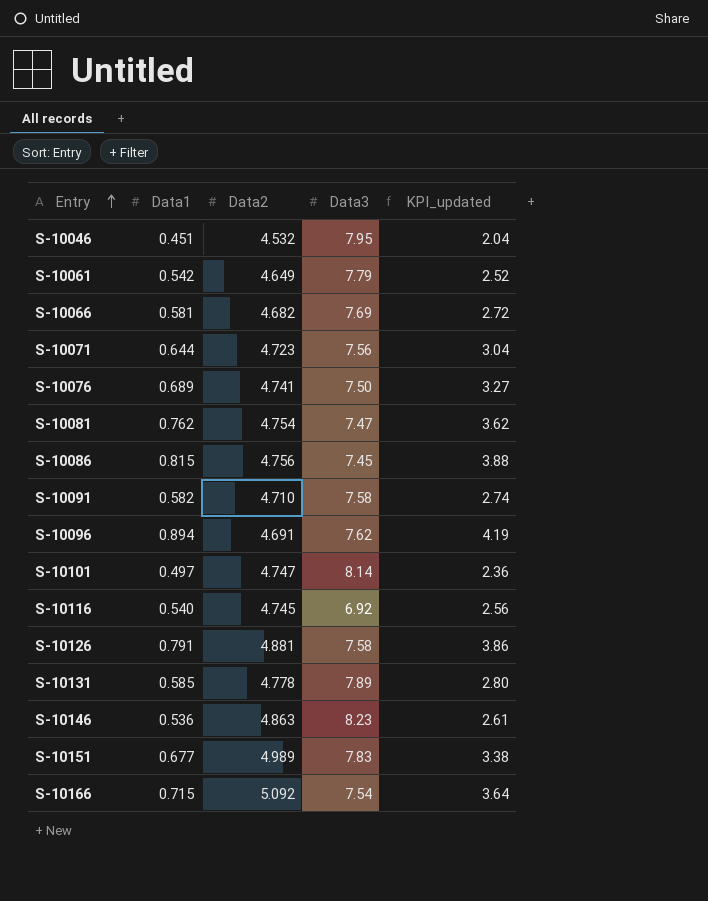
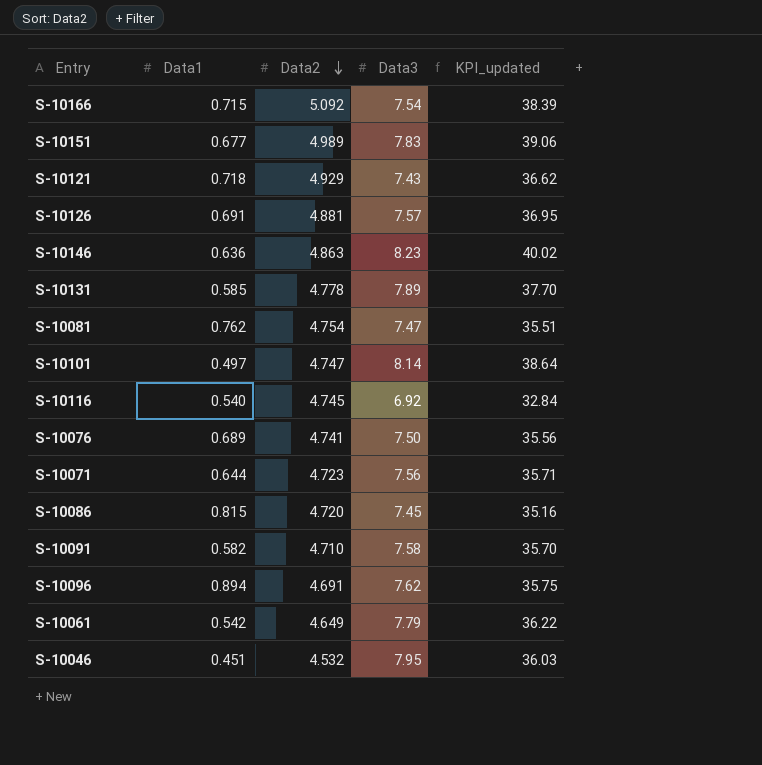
row order: Entry ascending -> Data2 descending
column KPI_updated | formula: [Data1] * [Data2] -> [Data2] * [Data3]
row S-10066: 0.581 | 4.682 | 7.69 | 2.72 -> none
row S-10121: none -> 0.718 | 4.929 | 7.43 | 36.62
S-10126 | Data1: 0.791 -> 0.691
S-10126 | Data3: 7.58 -> 7.57
S-10146 | Data1: 0.536 -> 0.636
S-10086 | Data2: 4.756 -> 4.720

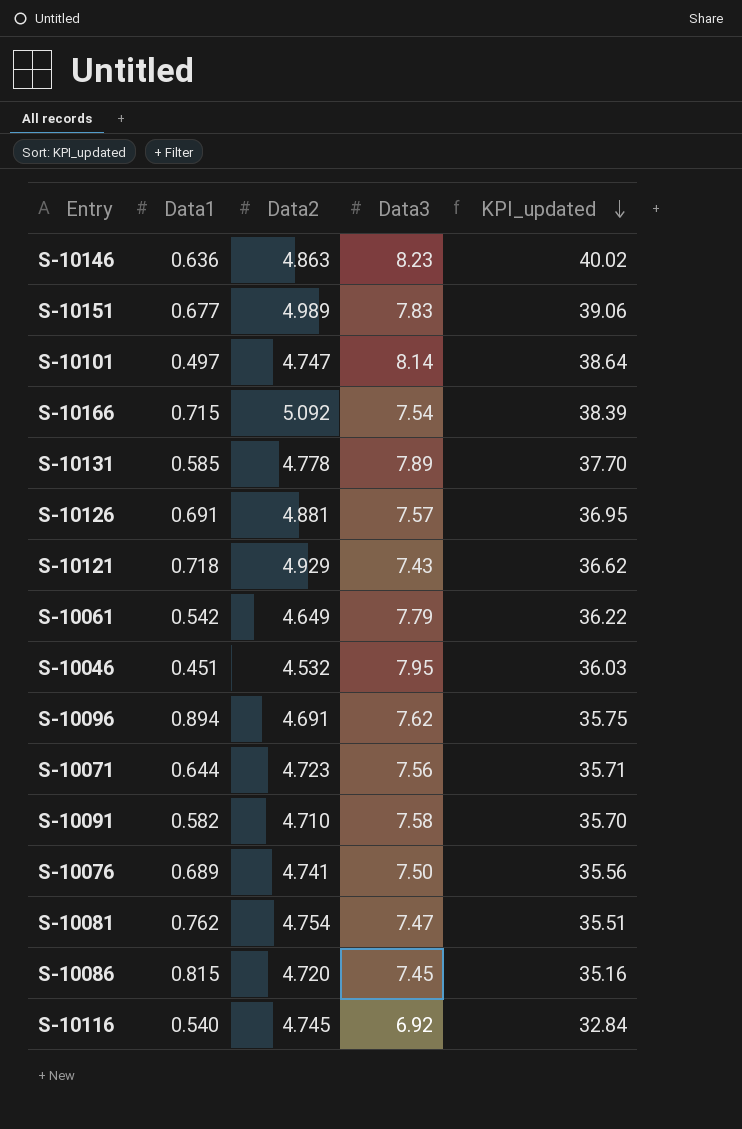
row order: Data2 descending -> KPI_updated descending

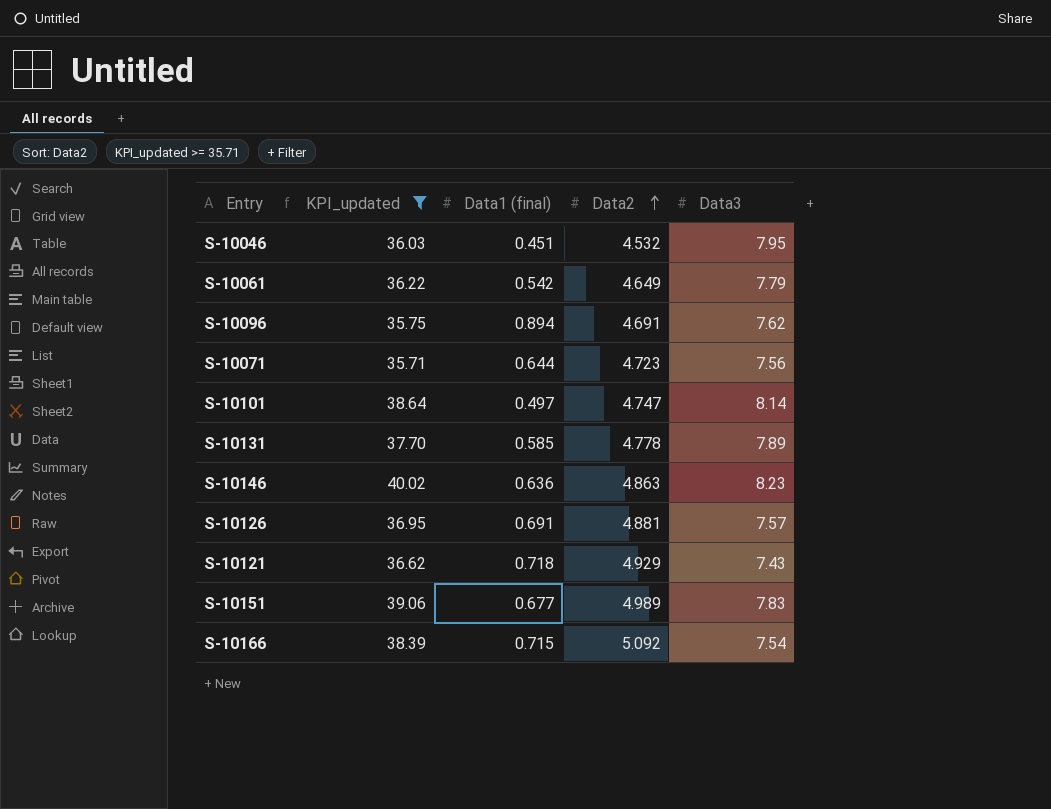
filter: none -> KPI_updated >= 35.71
row order: KPI_updated descending -> Data2 ascending
column KPI_updated | position: 5 -> 2
column name: Data1 -> Data1 (final)

